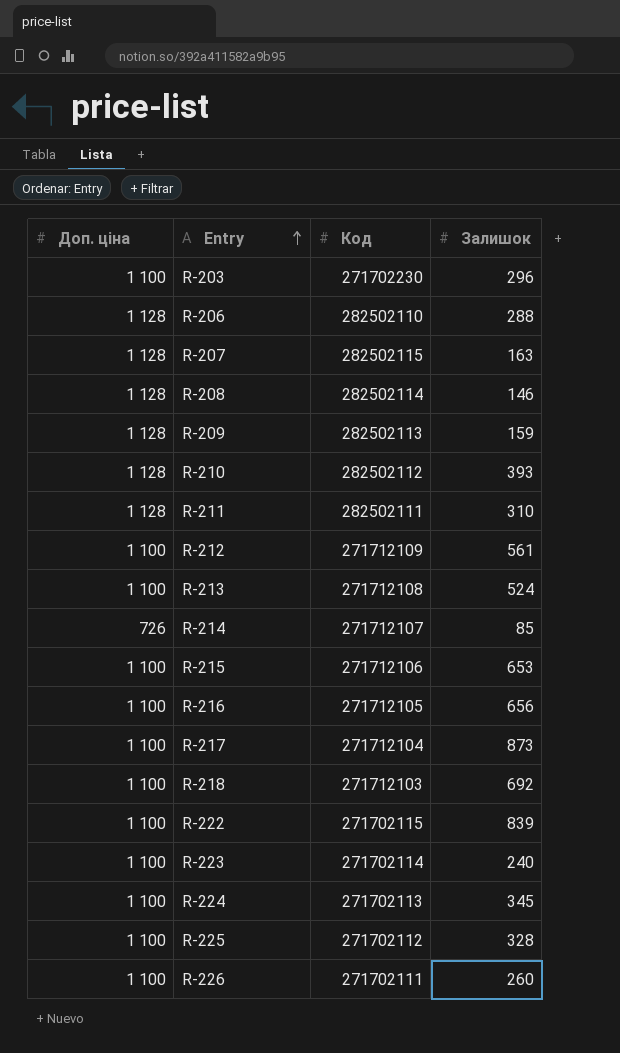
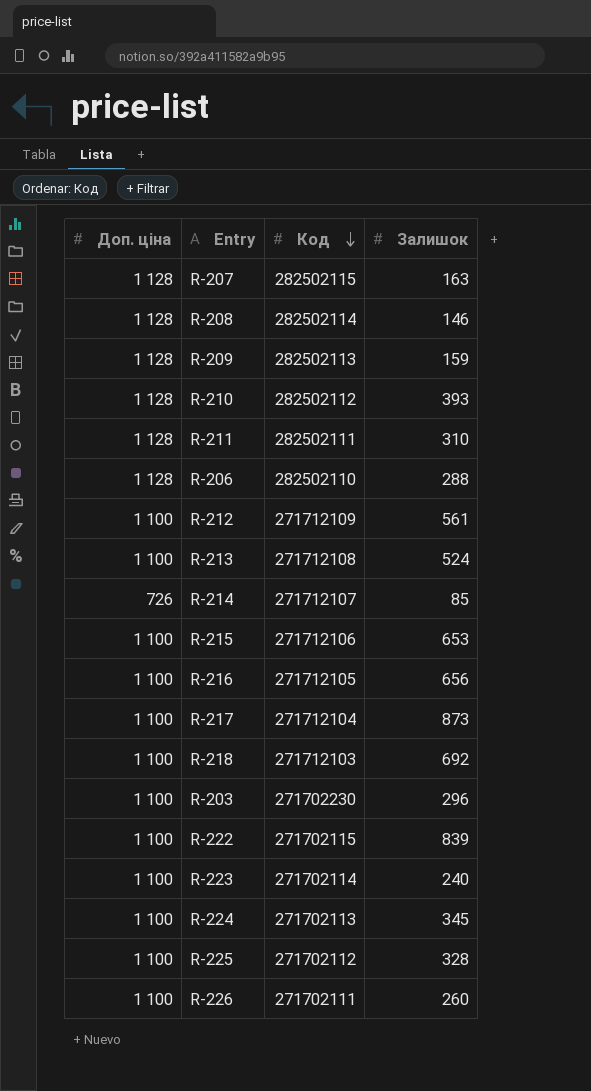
row order: Entry ascending -> Код descending

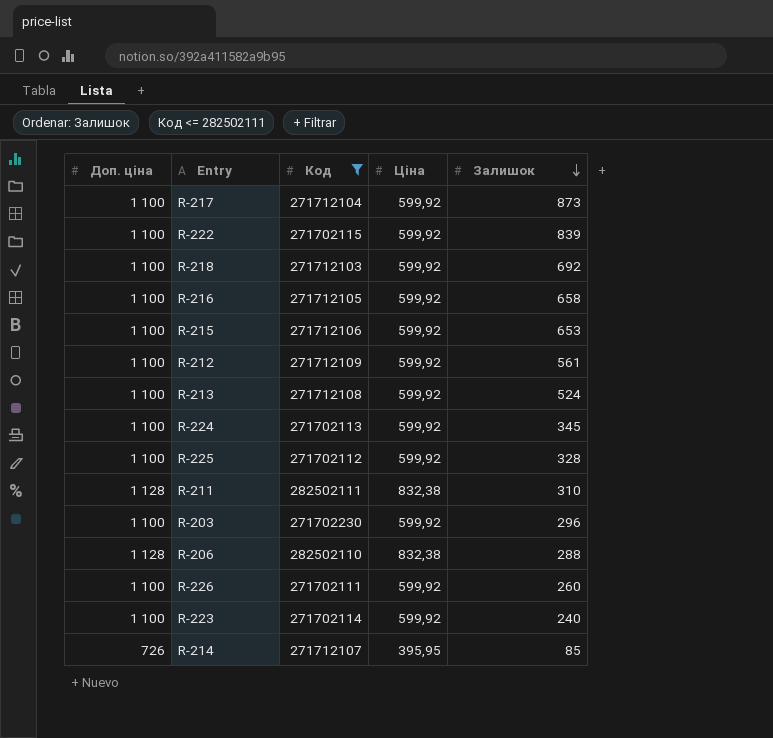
filter: none -> Код <= 282502111
row order: Код descending -> Залишок descending
column Ціна | position: none -> 4
R-216 | Залишок: 656 -> 658

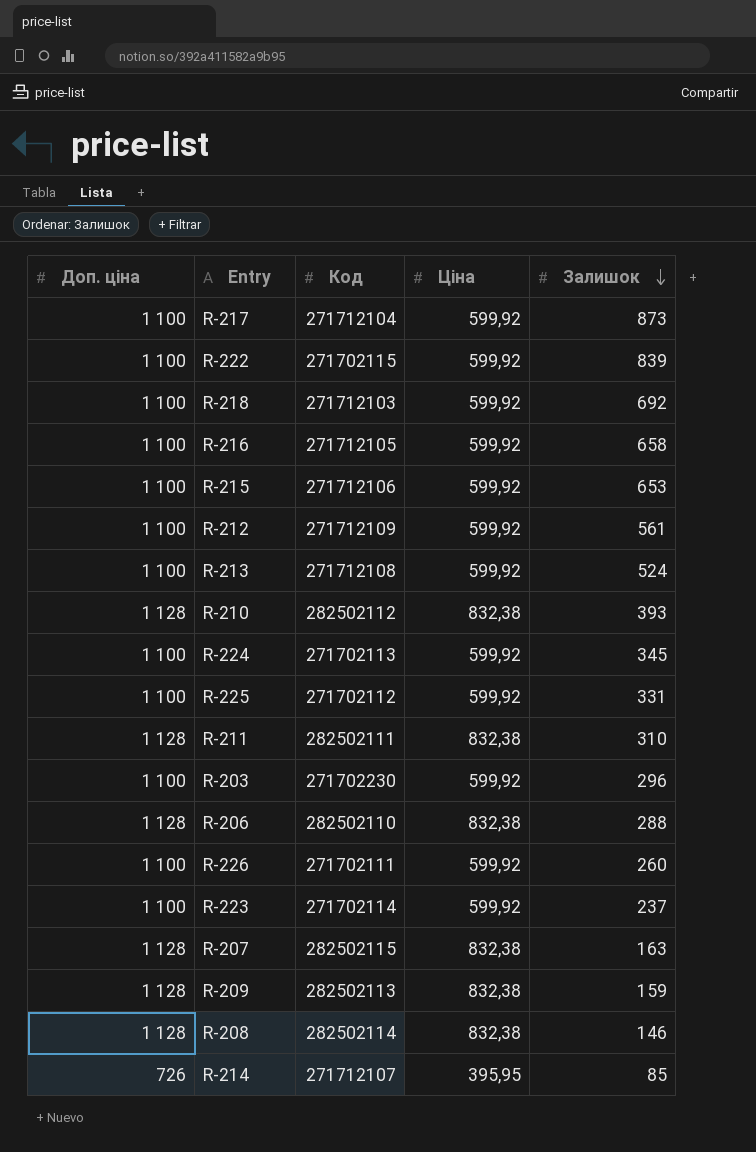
filter: Код <= 282502111 -> none
R-225 | Залишок: 328 -> 331
R-223 | Залишок: 240 -> 237

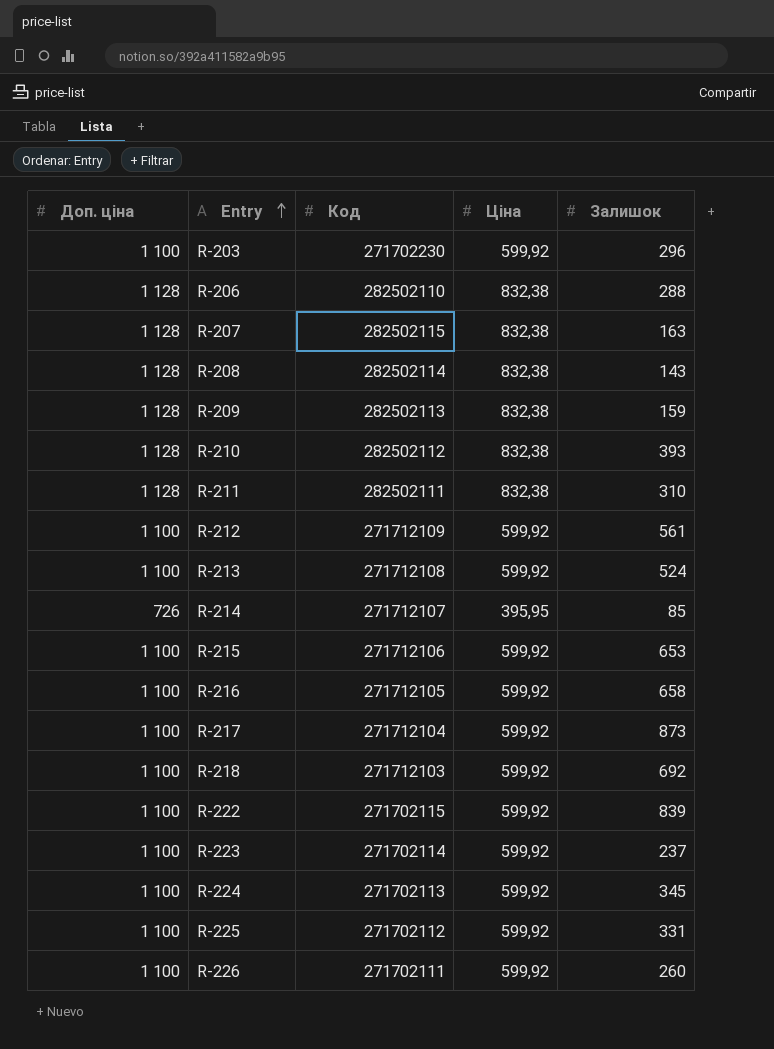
row order: Залишок descending -> Entry ascending
R-208 | Залишок: 146 -> 143

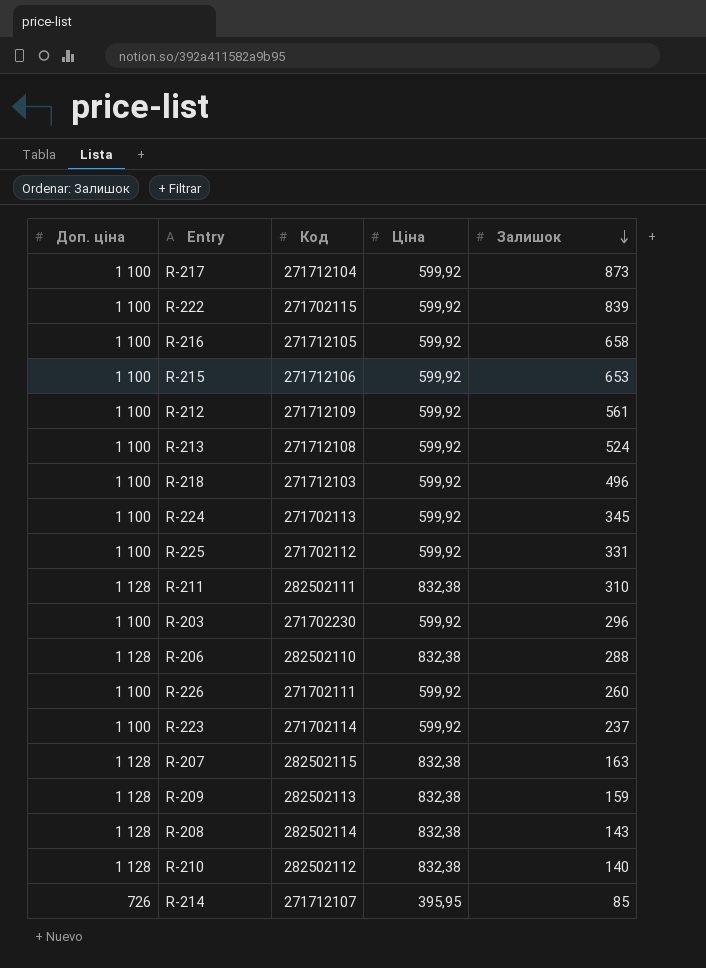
row order: Entry ascending -> Залишок descending
R-218 | Залишок: 692 -> 496
R-210 | Залишок: 393 -> 140

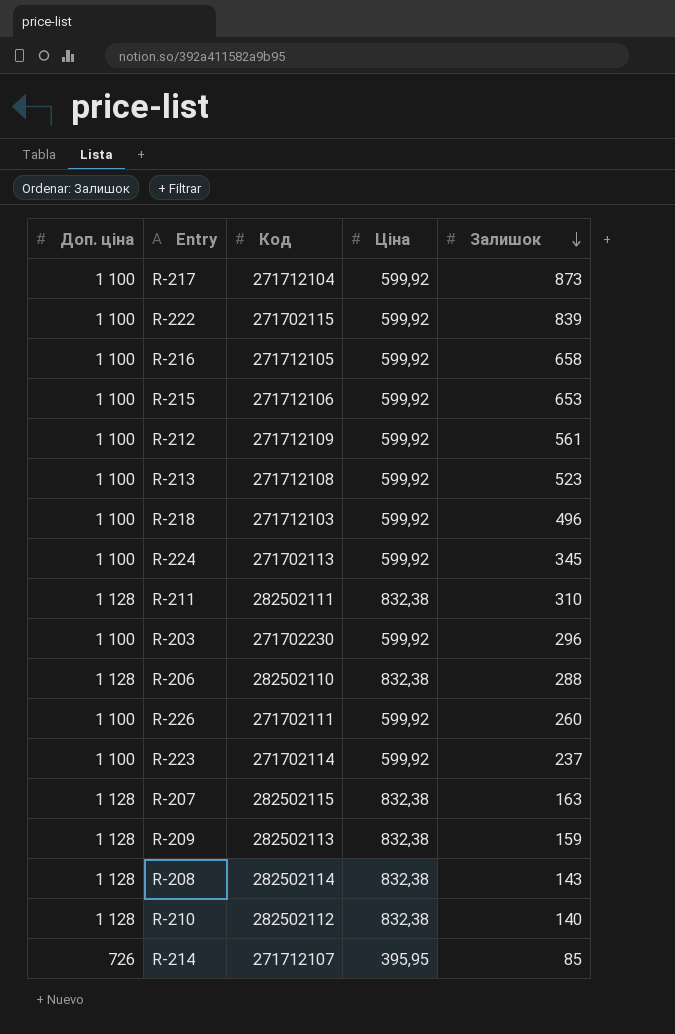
row R-225: 1 100 | 271702112 | 599,92 | 331 -> none
R-213 | Залишок: 524 -> 523

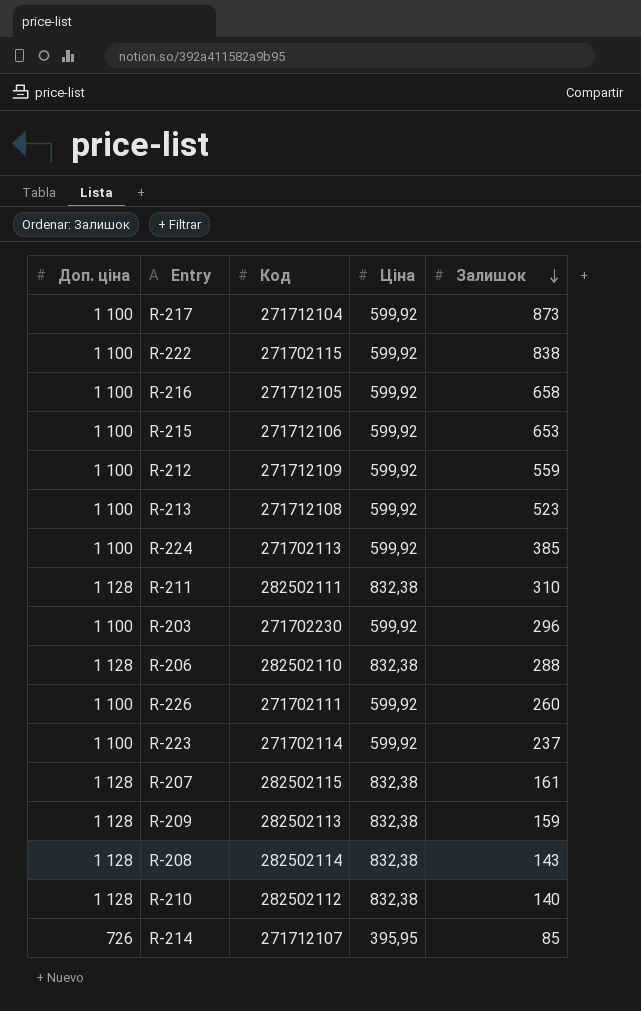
row R-218: 1 100 | 271712103 | 599,92 | 496 -> none
R-222 | Залишок: 839 -> 838
R-212 | Залишок: 561 -> 559
R-224 | Залишок: 345 -> 385
R-207 | Залишок: 163 -> 161

